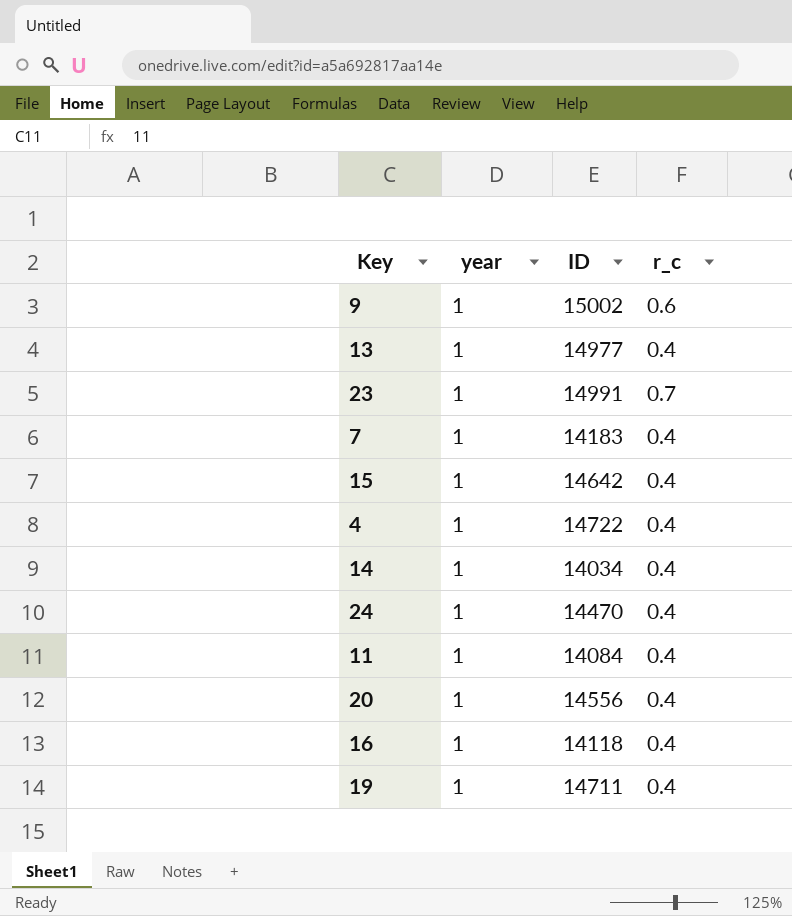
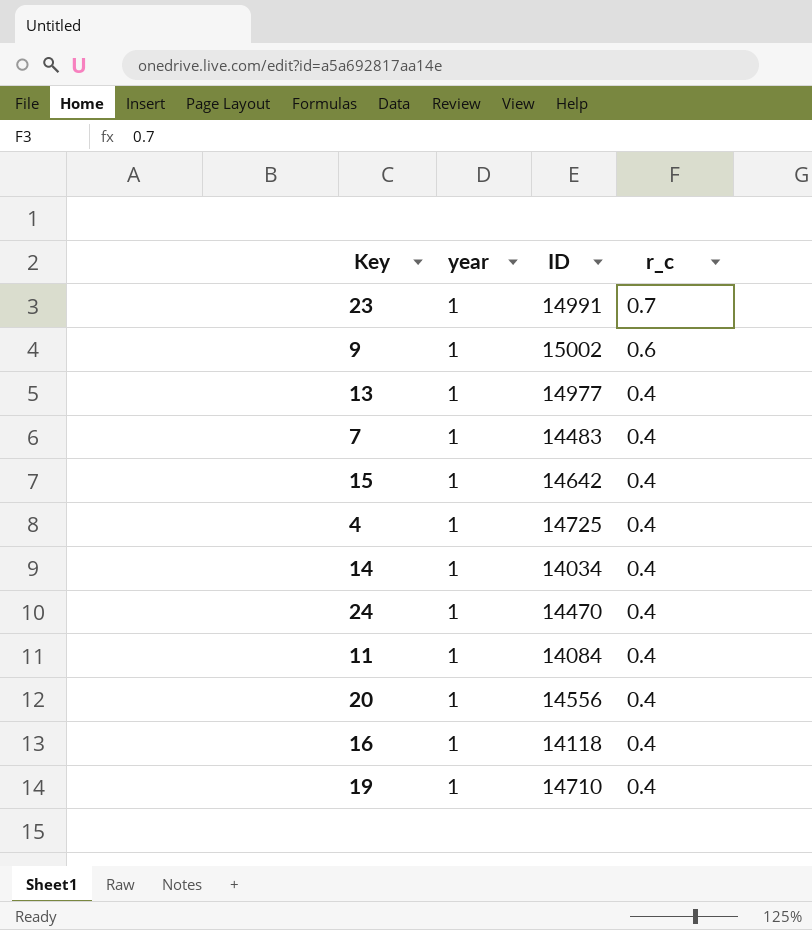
row order: none -> r_c descending
7 | ID: 14183 -> 14483
4 | ID: 14722 -> 14725
19 | ID: 14711 -> 14710

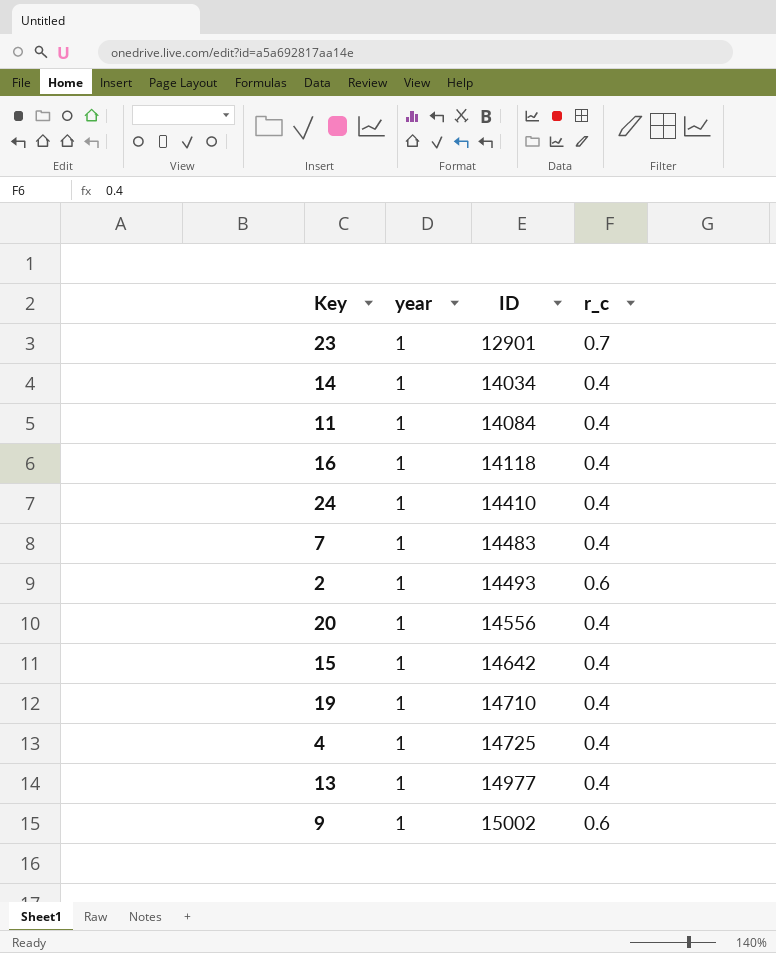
row order: r_c descending -> ID ascending
23 | ID: 14991 -> 12901
24 | ID: 14470 -> 14410
row 2: none -> 1 | 14493 | 0.6

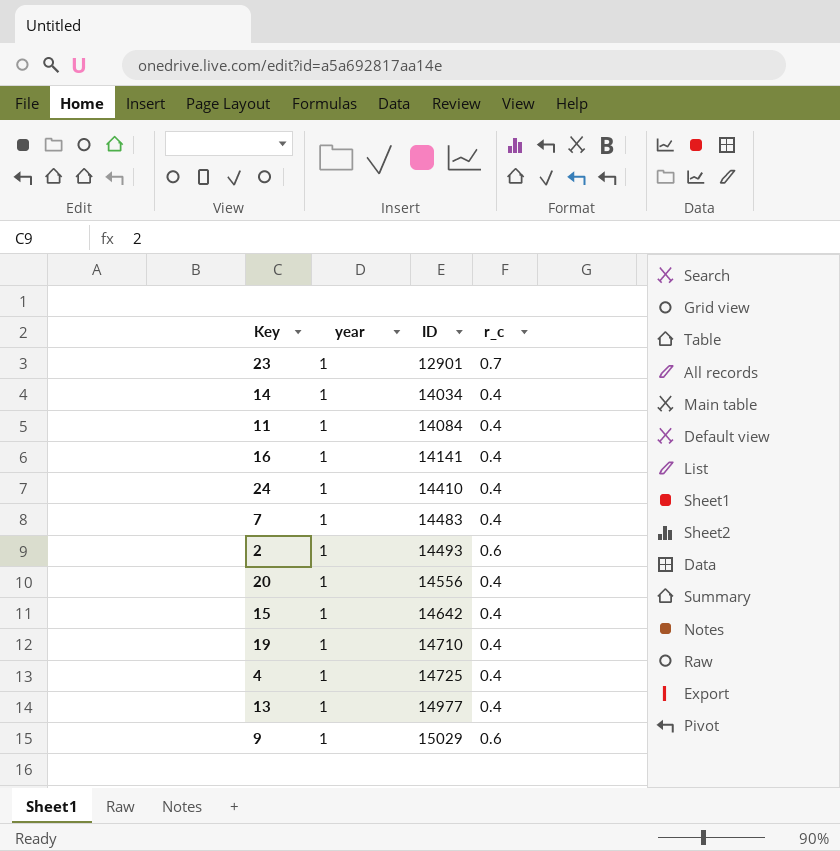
16 | ID: 14118 -> 14141
9 | ID: 15002 -> 15029

